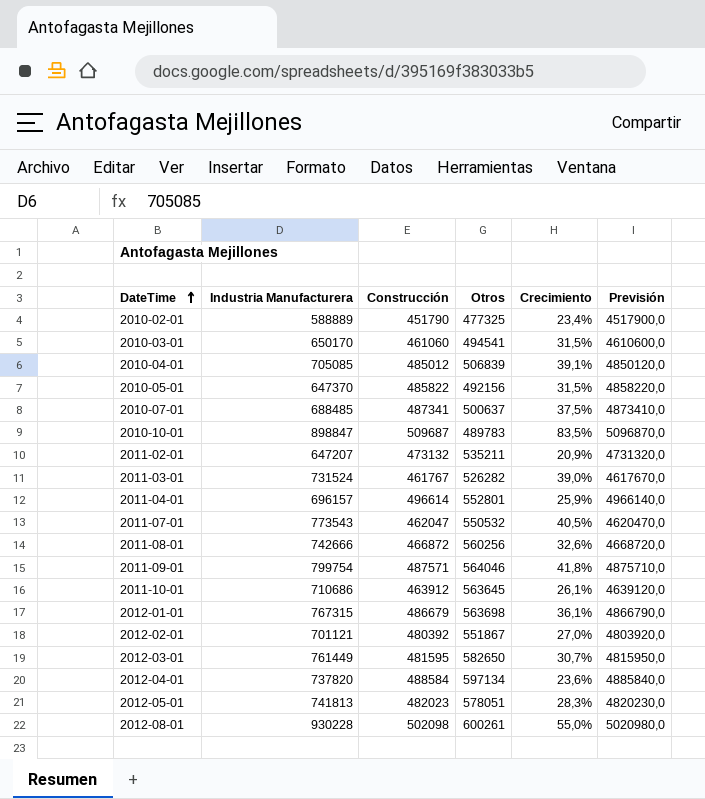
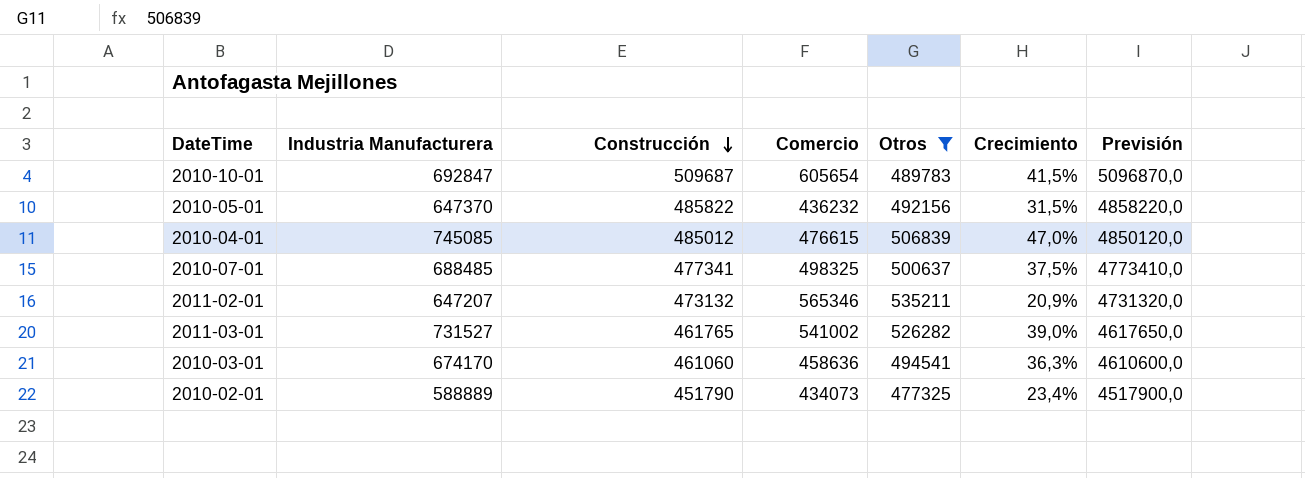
filter: none -> Otros <= 535211
row order: DateTime ascending -> Construcción descending
column Comercio | position: none -> 4
2010-10-01 | Industria Manufacturera: 898847 -> 692847
2010-10-01 | Crecimiento: 83,5% -> 41,5%
2010-04-01 | Industria Manufacturera: 705085 -> 745085
2010-04-01 | Crecimiento: 39,1% -> 47,0%
2010-07-01 | Construcción: 487341 -> 477341
2010-07-01 | Previsión: 4873410,0 -> 4773410,0
2011-03-01 | Industria Manufacturera: 731524 -> 731527
2011-03-01 | Construcción: 461767 -> 461765
2011-03-01 | Previsión: 4617670,0 -> 4617650,0
2010-03-01 | Industria Manufacturera: 650170 -> 674170
2010-03-01 | Crecimiento: 31,5% -> 36,3%

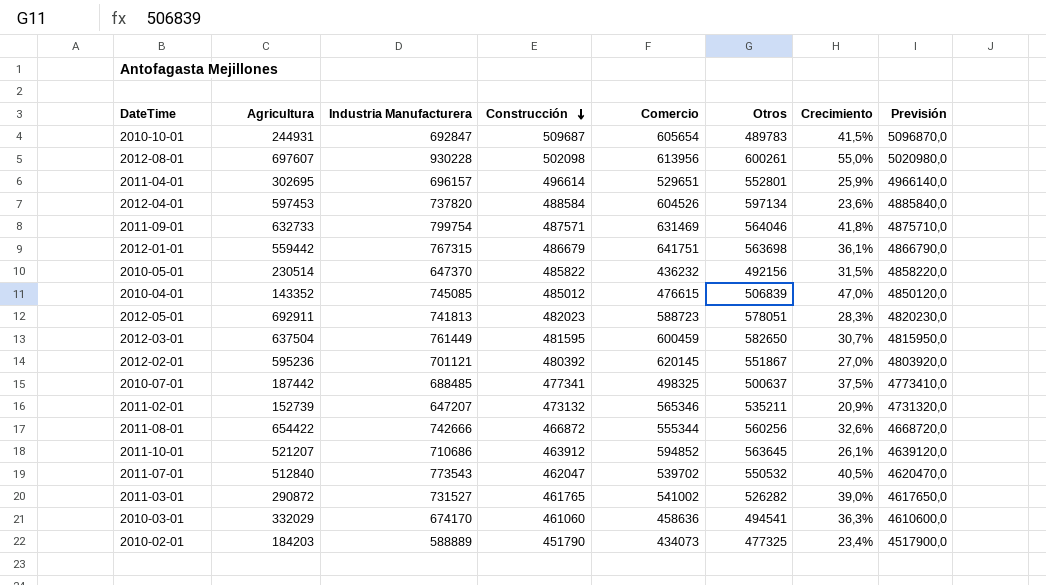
filter: Otros <= 535211 -> none
column Agricultura | position: none -> 2

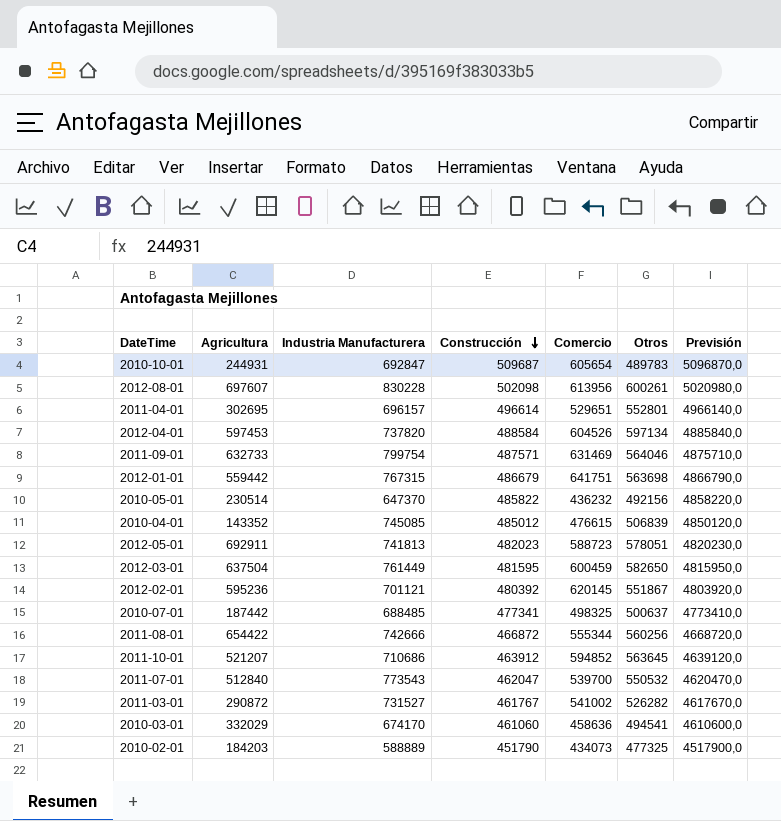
column Crecimiento | formula: ([Industria Manufacturera] - [Otros]) / [Otros] -> none
row 2011-02-01: 152739 | 647207 | 473132 | 565346 | 535211 | 20,9% | 4731320,0 -> none
2012-08-01 | Industria Manufacturera: 930228 -> 830228
2011-07-01 | Comercio: 539702 -> 539700
2011-03-01 | Construcción: 461765 -> 461767
2011-03-01 | Previsión: 4617650,0 -> 4617670,0

